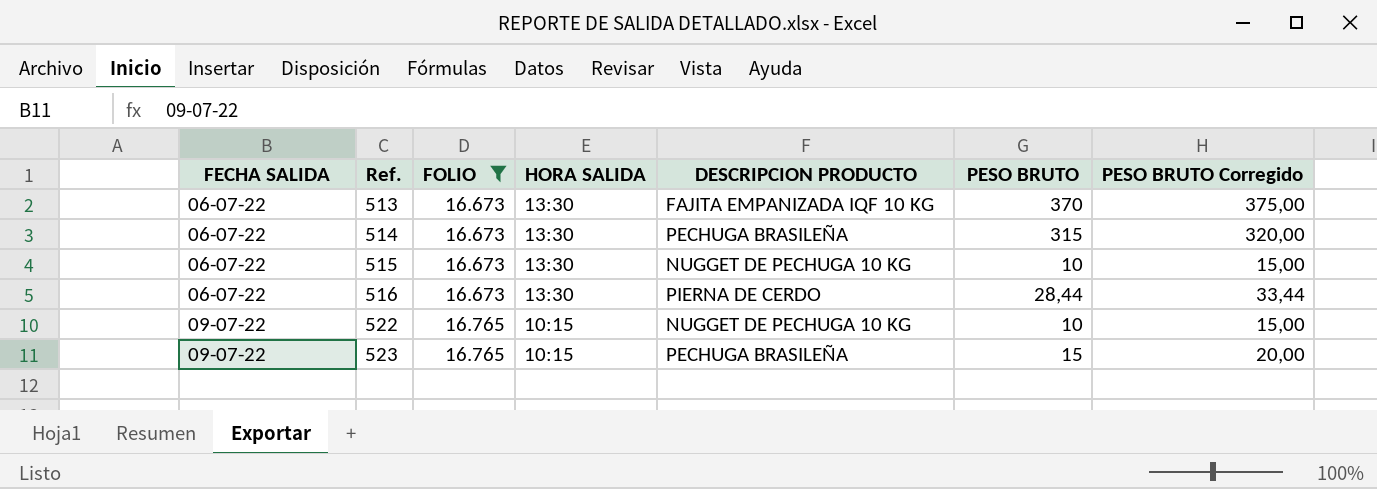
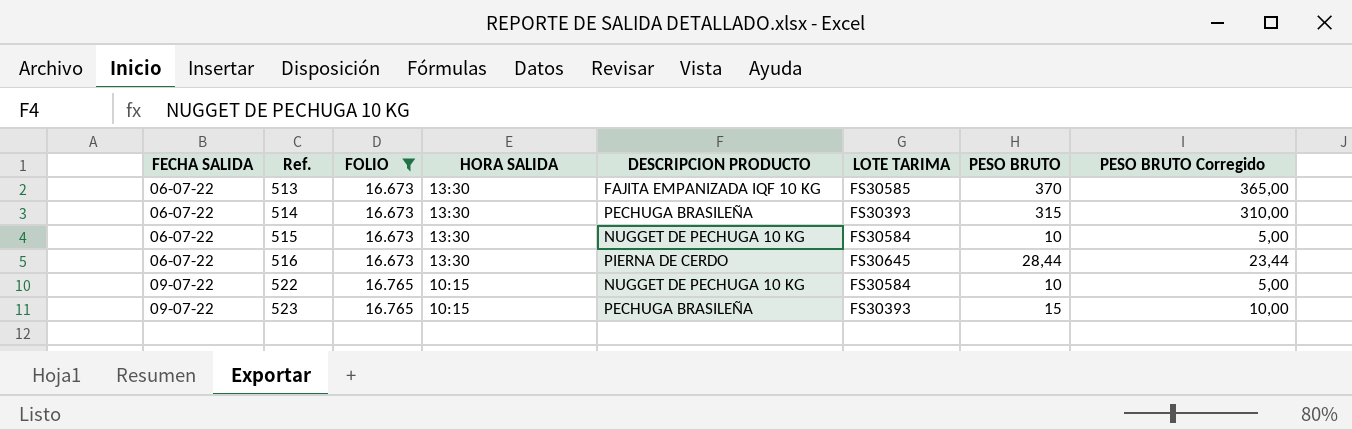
column LOTE TARIMA | position: none -> 6
column PESO BRUTO Corregido | formula: [PESO BRUTO] + 5 -> [PESO BRUTO] - 5

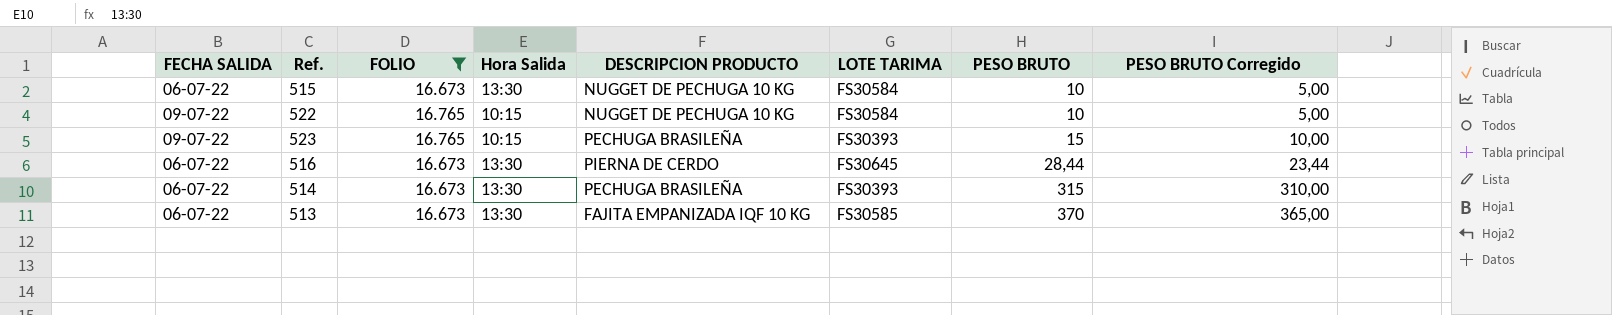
row order: FECHA SALIDA ascending -> PESO BRUTO ascending
column name: HORA SALIDA -> Hora Salida

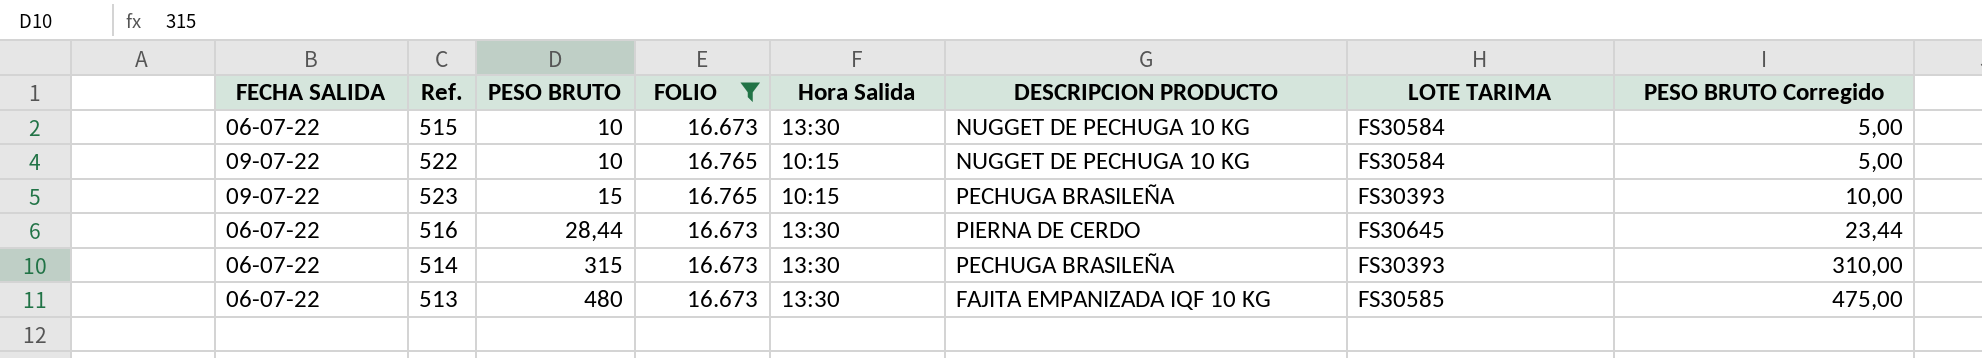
column PESO BRUTO | position: 7 -> 3
513 | PESO BRUTO: 370 -> 480
513 | PESO BRUTO Corregido: 365,00 -> 475,00

